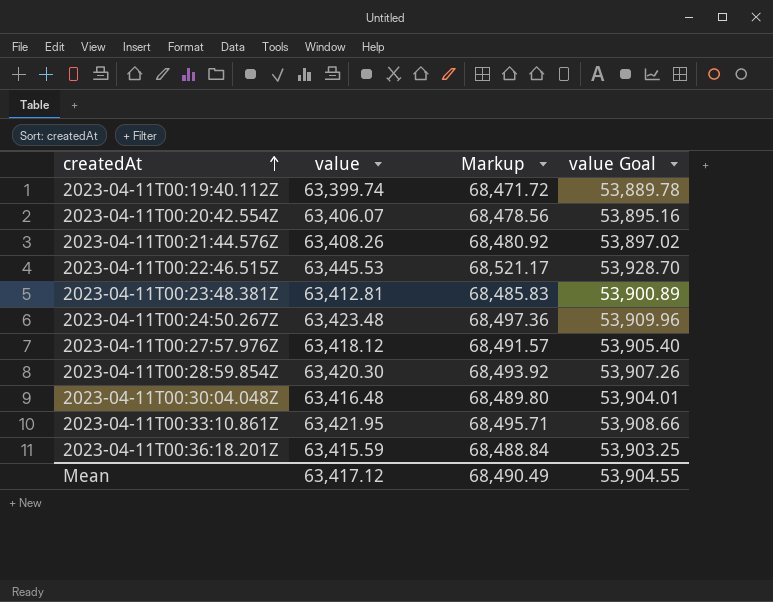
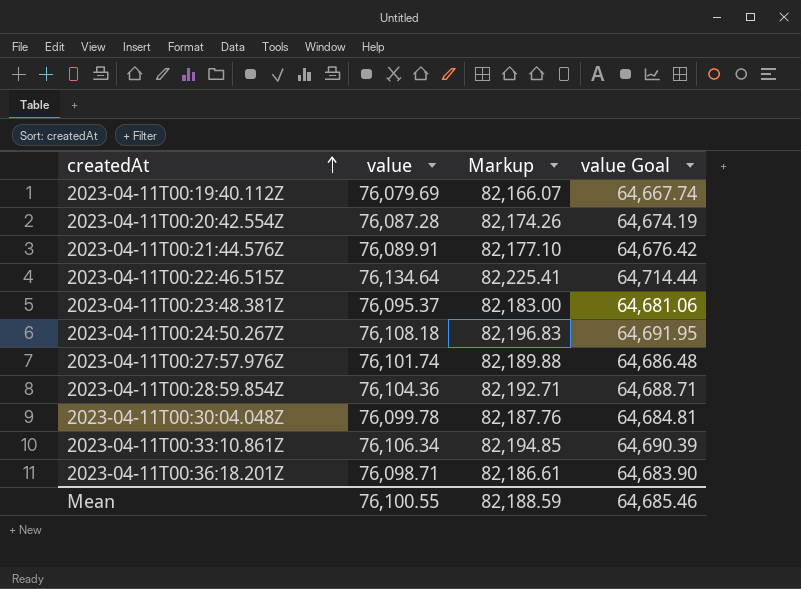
2023-04-11T00:19:40.112Z | value: 63,399.74 -> 76,079.69
2023-04-11T00:19:40.112Z | Markup: 68,471.72 -> 82,166.07
2023-04-11T00:19:40.112Z | value Goal: 53,889.78 -> 64,667.74
2023-04-11T00:20:42.554Z | value: 63,406.07 -> 76,087.28
2023-04-11T00:20:42.554Z | Markup: 68,478.56 -> 82,174.26
2023-04-11T00:20:42.554Z | value Goal: 53,895.16 -> 64,674.19
2023-04-11T00:21:44.576Z | value: 63,408.26 -> 76,089.91
2023-04-11T00:21:44.576Z | Markup: 68,480.92 -> 82,177.10
2023-04-11T00:21:44.576Z | value Goal: 53,897.02 -> 64,676.42
2023-04-11T00:22:46.515Z | value: 63,445.53 -> 76,134.64
2023-04-11T00:22:46.515Z | Markup: 68,521.17 -> 82,225.41
2023-04-11T00:22:46.515Z | value Goal: 53,928.70 -> 64,714.44
2023-04-11T00:23:48.381Z | value: 63,412.81 -> 76,095.37
2023-04-11T00:23:48.381Z | Markup: 68,485.83 -> 82,183.00
2023-04-11T00:23:48.381Z | value Goal: 53,900.89 -> 64,681.06
2023-04-11T00:24:50.267Z | value: 63,423.48 -> 76,108.18
2023-04-11T00:24:50.267Z | Markup: 68,497.36 -> 82,196.83
2023-04-11T00:24:50.267Z | value Goal: 53,909.96 -> 64,691.95
2023-04-11T00:27:57.976Z | value: 63,418.12 -> 76,101.74
2023-04-11T00:27:57.976Z | Markup: 68,491.57 -> 82,189.88
2023-04-11T00:27:57.976Z | value Goal: 53,905.40 -> 64,686.48
2023-04-11T00:28:59.854Z | value: 63,420.30 -> 76,104.36
2023-04-11T00:28:59.854Z | Markup: 68,493.92 -> 82,192.71
2023-04-11T00:28:59.854Z | value Goal: 53,907.26 -> 64,688.71
2023-04-11T00:30:04.048Z | value: 63,416.48 -> 76,099.78
2023-04-11T00:30:04.048Z | Markup: 68,489.80 -> 82,187.76
2023-04-11T00:30:04.048Z | value Goal: 53,904.01 -> 64,684.81
2023-04-11T00:33:10.861Z | value: 63,421.95 -> 76,106.34
2023-04-11T00:33:10.861Z | Markup: 68,495.71 -> 82,194.85
2023-04-11T00:33:10.861Z | value Goal: 53,908.66 -> 64,690.39
2023-04-11T00:36:18.201Z | value: 63,415.59 -> 76,098.71
2023-04-11T00:36:18.201Z | Markup: 68,488.84 -> 82,186.61
2023-04-11T00:36:18.201Z | value Goal: 53,903.25 -> 64,683.90
Mean | value: 63,417.12 -> 76,100.55
Mean | Markup: 68,490.49 -> 82,188.59
Mean | value Goal: 53,904.55 -> 64,685.46

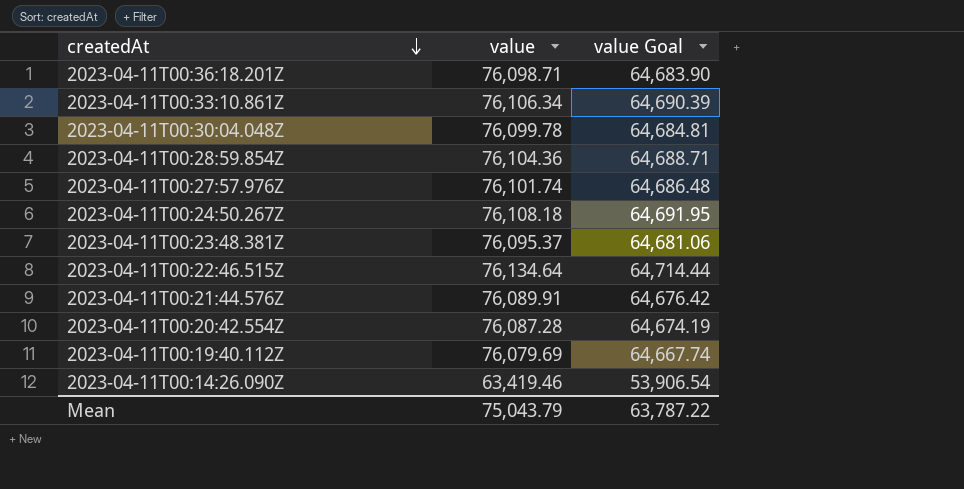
row order: createdAt ascending -> createdAt descending
column Markup | formula: [value] * 1.08 -> none
row 2023-04-11T00:14:26.090Z: none -> 63,419.46 | 53,906.54
Mean | value: 76,100.55 -> 75,043.79
Mean | value Goal: 64,685.46 -> 63,787.22

